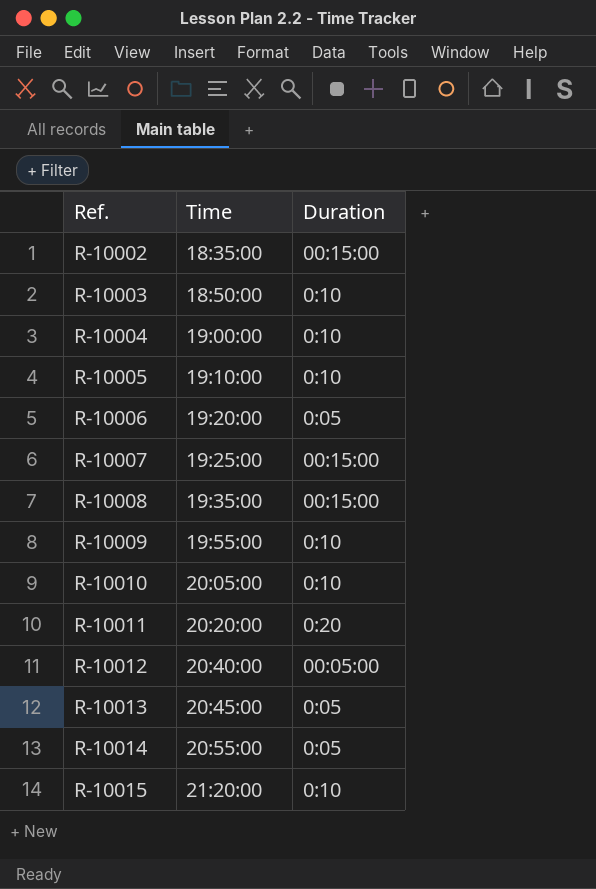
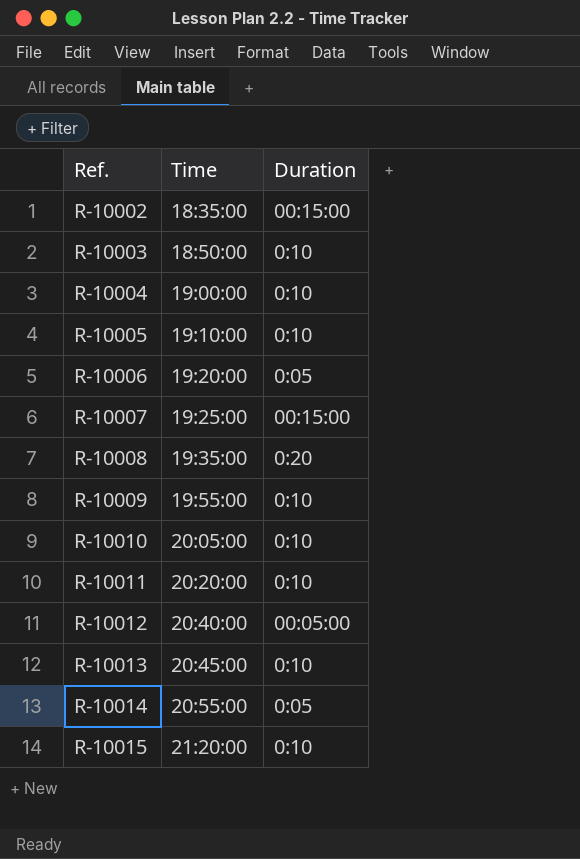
R-10008 | Duration: 00:15:00 -> 0:20
R-10011 | Duration: 0:20 -> 0:10
R-10013 | Duration: 0:05 -> 0:10

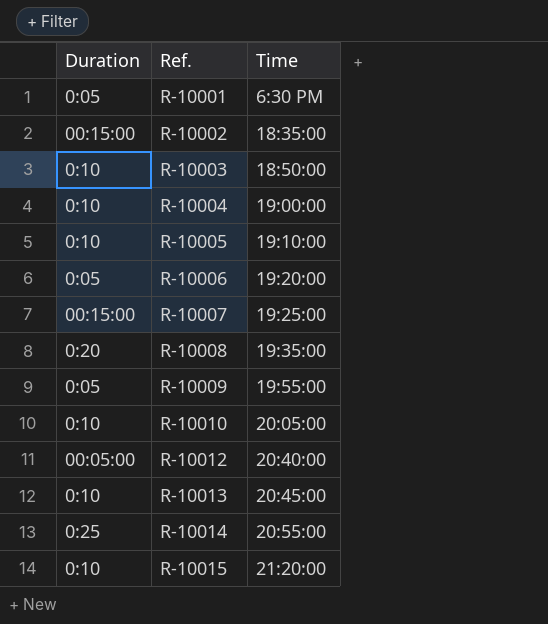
column Duration | position: 3 -> 1
row R-10011: 20:20:00 | 0:10 -> none
row R-10001: none -> 0:05 | 6:30 PM
R-10009 | Duration: 0:10 -> 0:05
R-10014 | Duration: 0:05 -> 0:25

